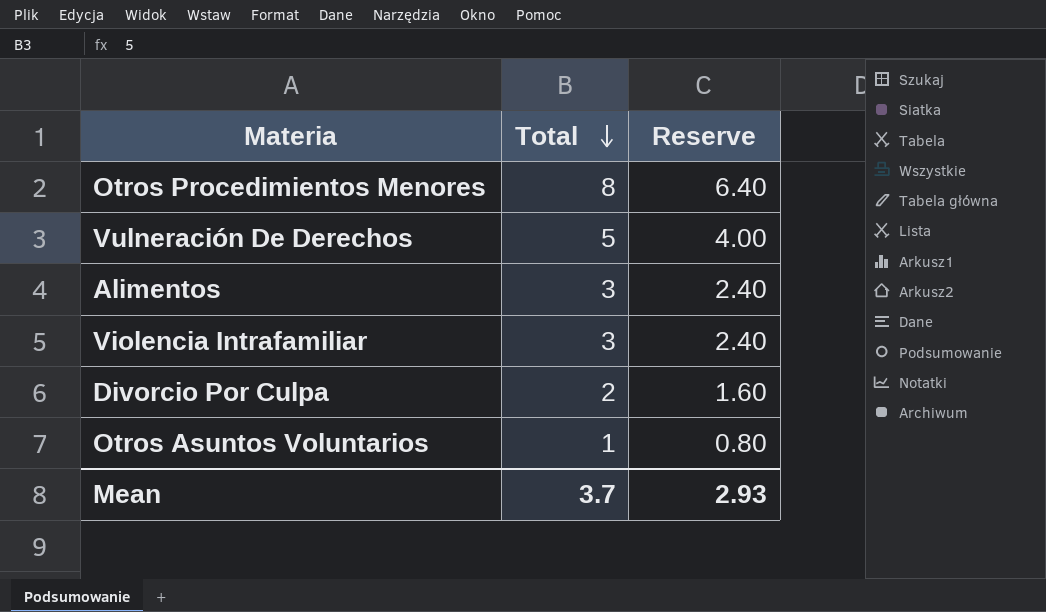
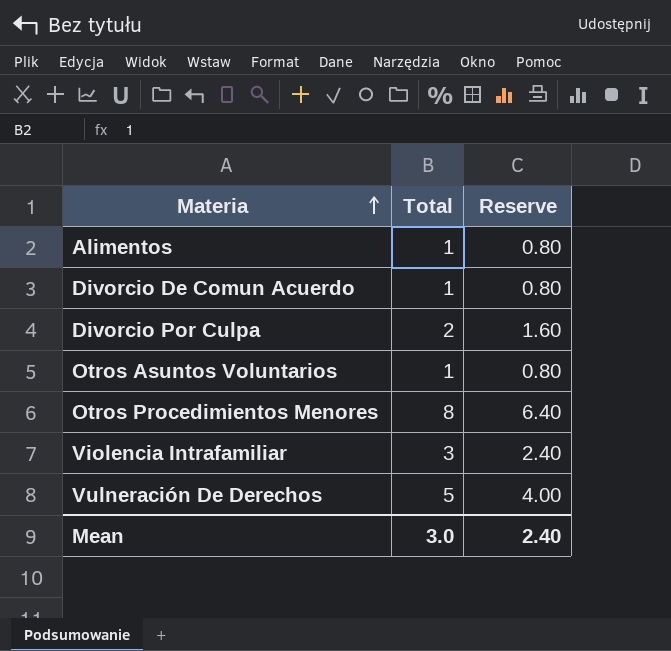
row order: Total descending -> Materia ascending
Alimentos | Total: 3 -> 1
Alimentos | Reserve: 2.40 -> 0.80
row Divorcio De Comun Acuerdo: none -> 1 | 0.80
Mean | Total: 3.7 -> 3.0
Mean | Reserve: 2.93 -> 2.40

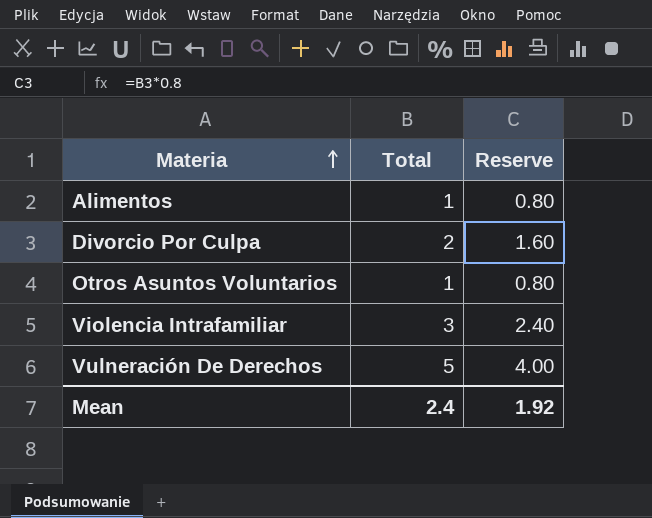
row Divorcio De Comun Acuerdo: 1 | 0.80 -> none
row Otros Procedimientos Menores: 8 | 6.40 -> none
Mean | Total: 3.0 -> 2.4
Mean | Reserve: 2.40 -> 1.92

